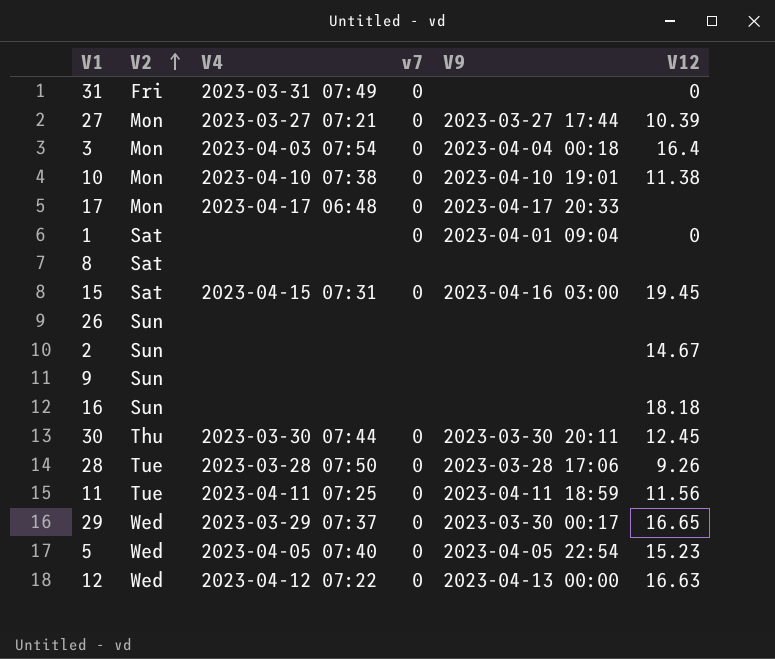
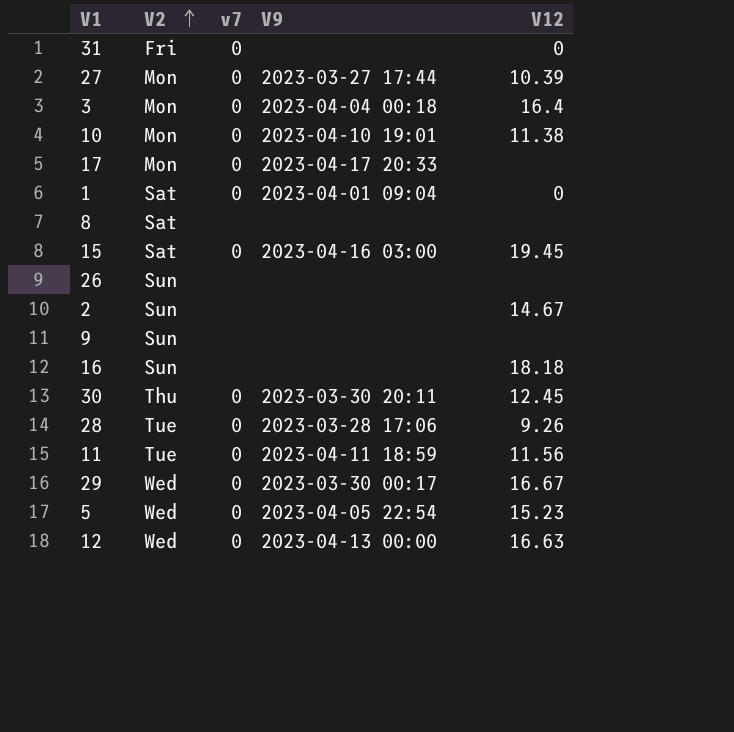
column V4 | position: 3 -> none
29 | V12: 16.65 -> 16.67

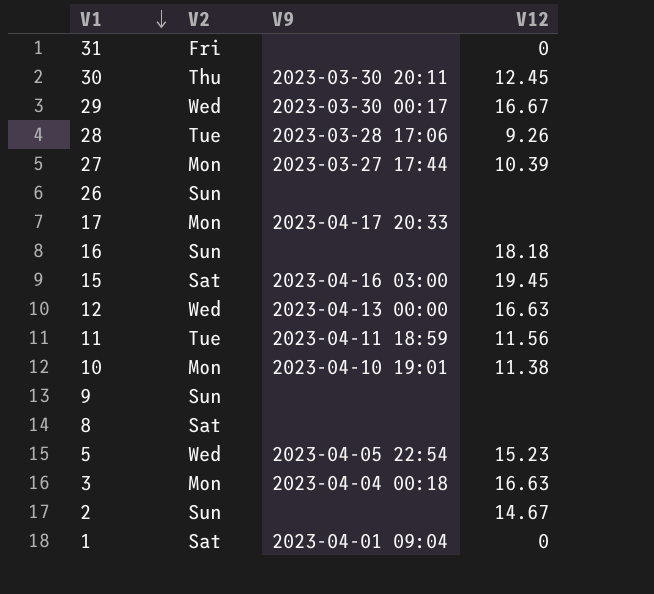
row order: V2 ascending -> V1 descending
column v7 | position: 3 -> none
3 | V12: 16.4 -> 16.63

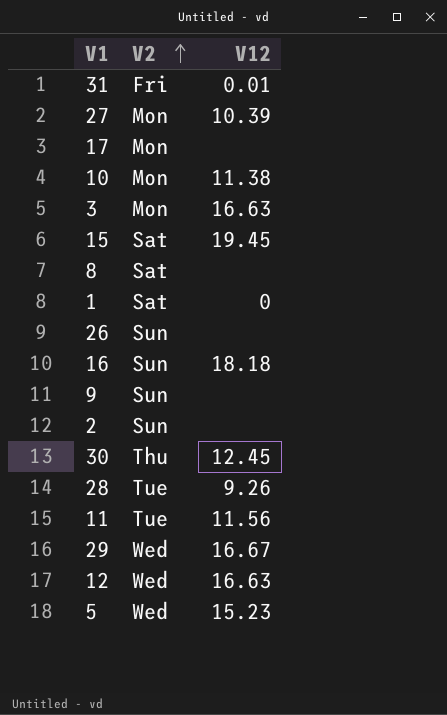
row order: V1 descending -> V2 ascending
column V9 | position: 3 -> none
31 | V12: 0 -> 0.01
2 | V12: 14.67 -> none

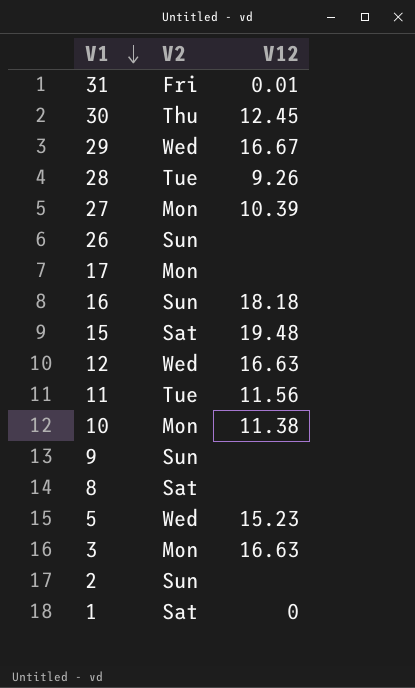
row order: V2 ascending -> V1 descending
15 | V12: 19.45 -> 19.48

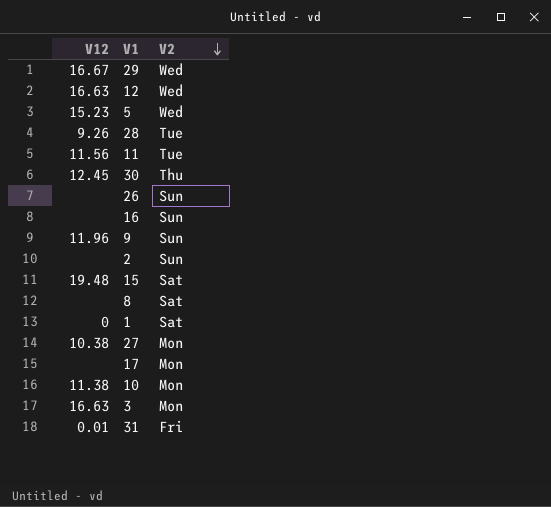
row order: V1 descending -> V2 descending
column V12 | position: 3 -> 1
16 | V12: 18.18 -> none
9 | V12: none -> 11.96
27 | V12: 10.39 -> 10.38

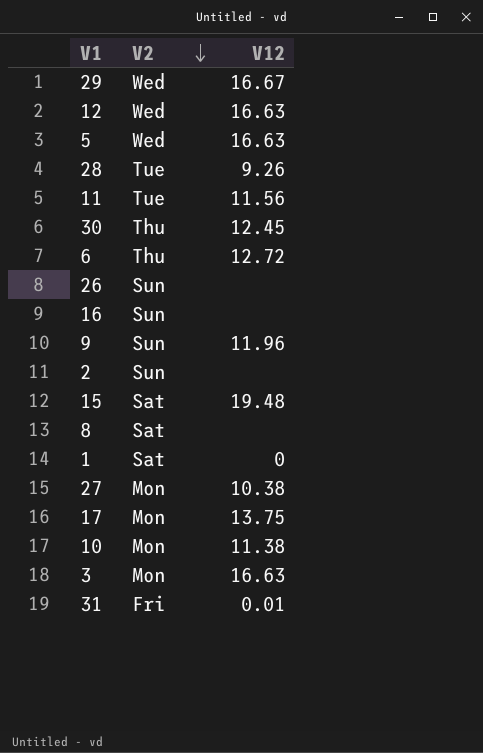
column V12 | position: 1 -> 3
5 | V12: 15.23 -> 16.63
row 6: none -> Thu | 12.72
17 | V12: none -> 13.75

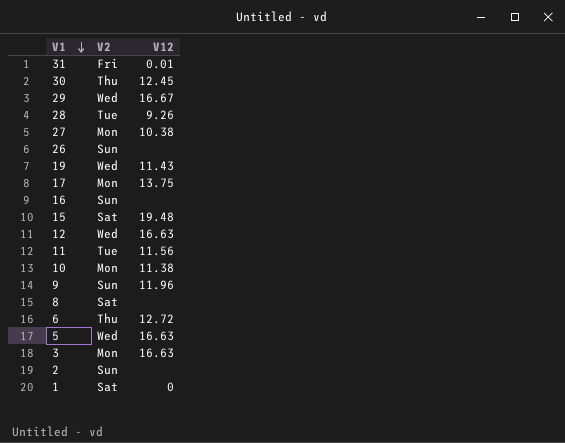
row order: V2 descending -> V1 descending
row 19: none -> Wed | 11.43

